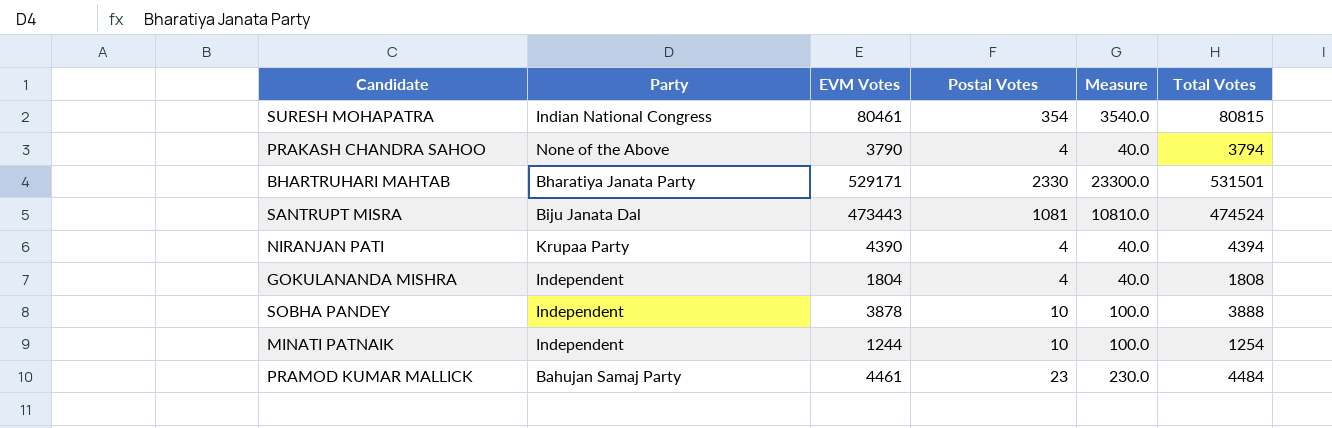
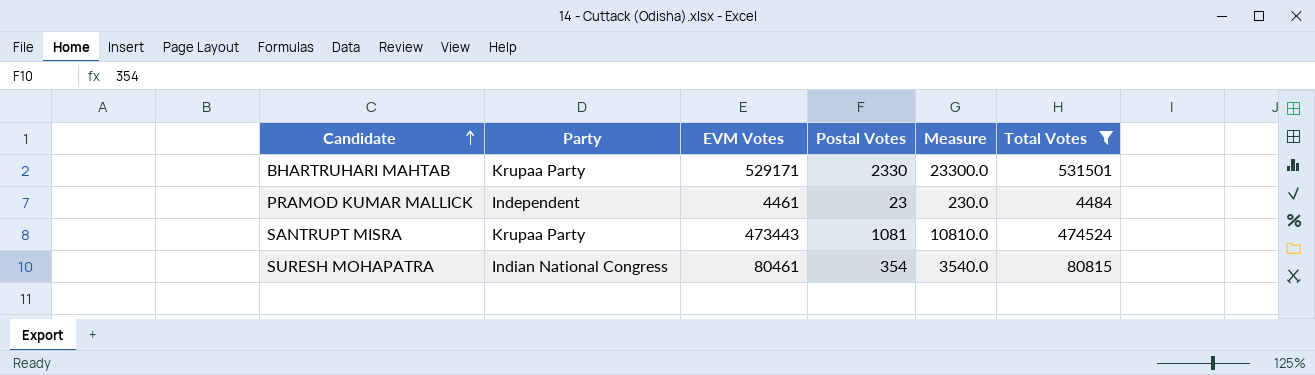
filter: none -> Total Votes >= 4484
row order: none -> Candidate ascending
BHARTRUHARI MAHTAB | Party: Bharatiya Janata Party -> Krupaa Party
PRAMOD KUMAR MALLICK | Party: Bahujan Samaj Party -> Independent
SANTRUPT MISRA | Party: Biju Janata Dal -> Krupaa Party

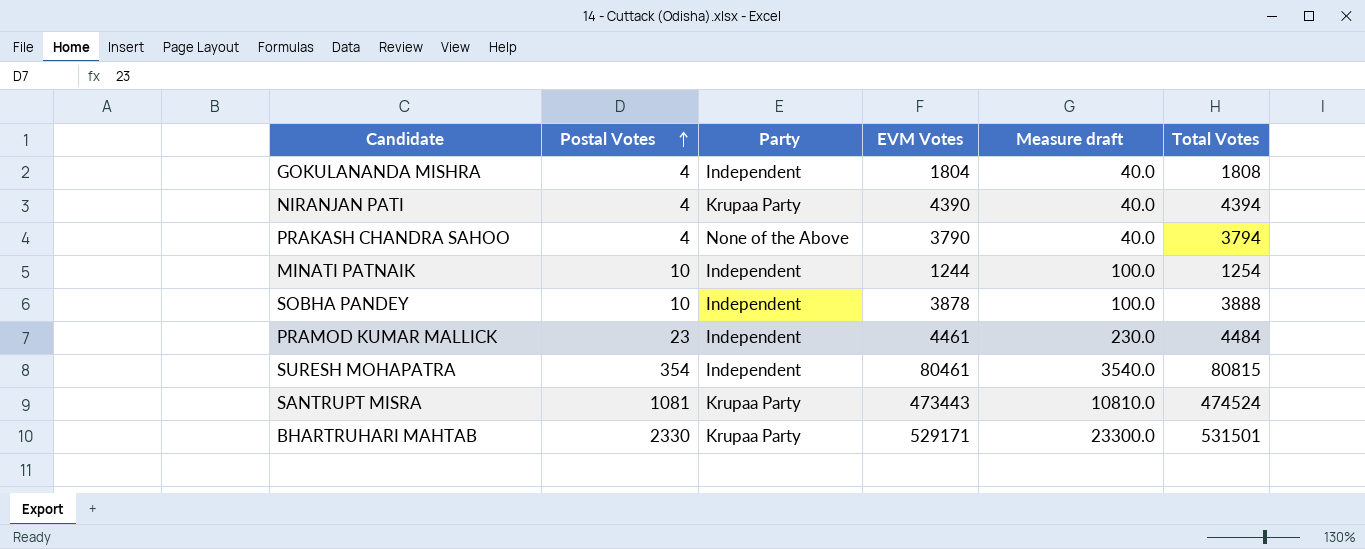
filter: Total Votes >= 4484 -> none
row order: Candidate ascending -> Postal Votes ascending
column Postal Votes | position: 4 -> 2
column name: Measure -> Measure draft
SURESH MOHAPATRA | Party: Indian National Congress -> Independent

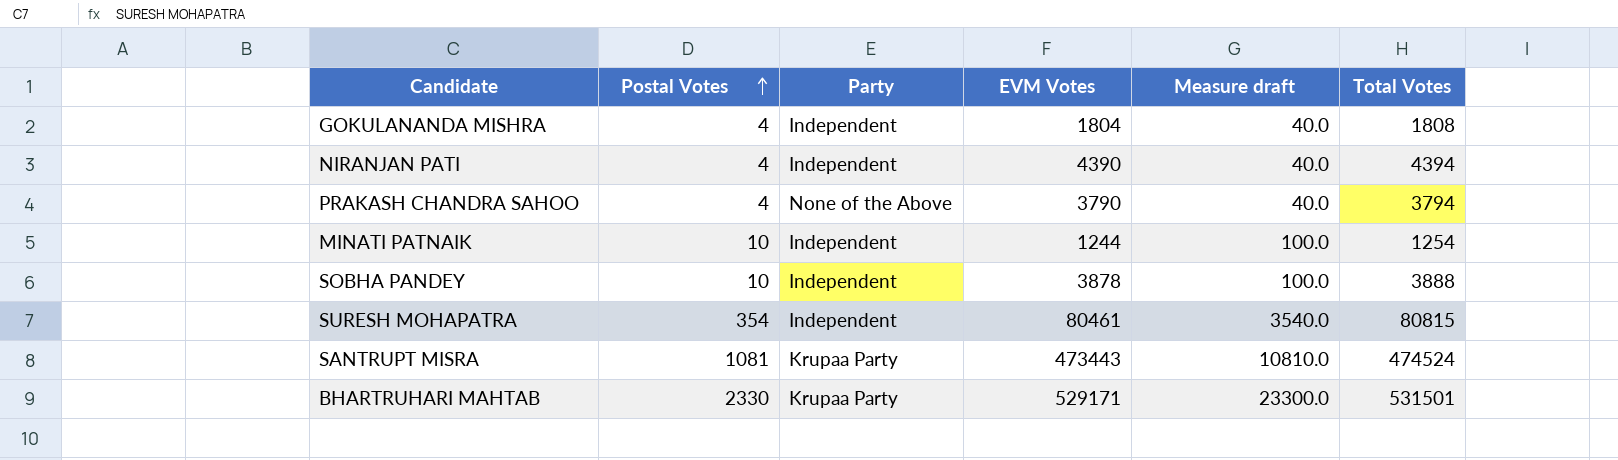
row PRAMOD KUMAR MALLICK: 23 | Independent | 4461 | 230.0 | 4484 -> none
NIRANJAN PATI | Party: Krupaa Party -> Independent

